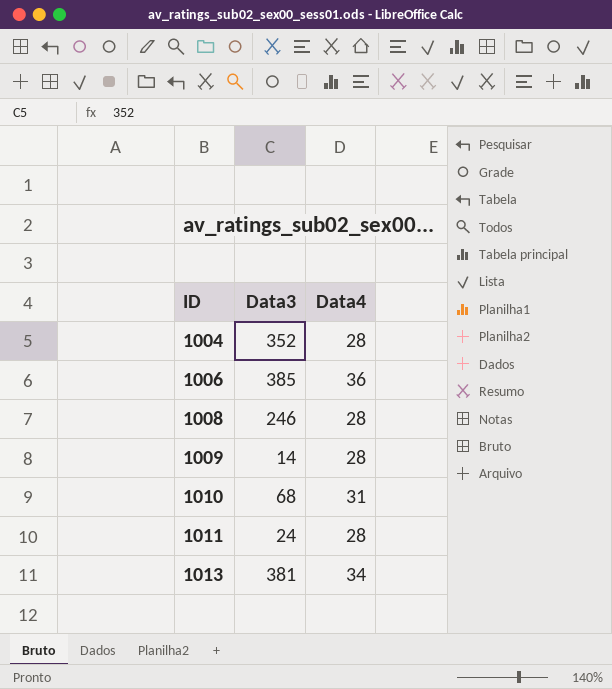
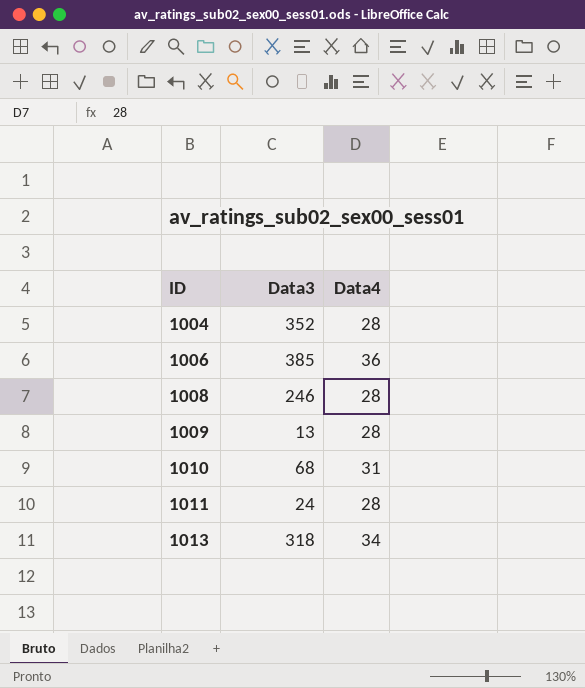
1009 | Data3: 14 -> 13
1013 | Data3: 381 -> 318

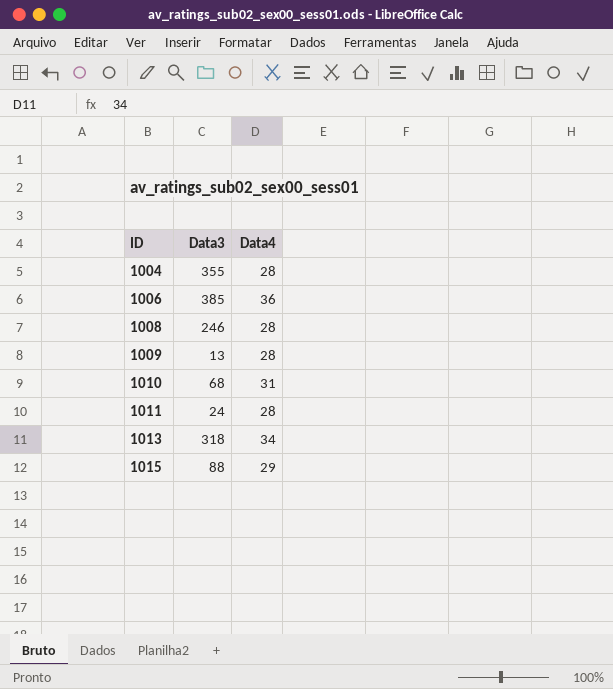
1004 | Data3: 352 -> 355
row 1015: none -> 88 | 29

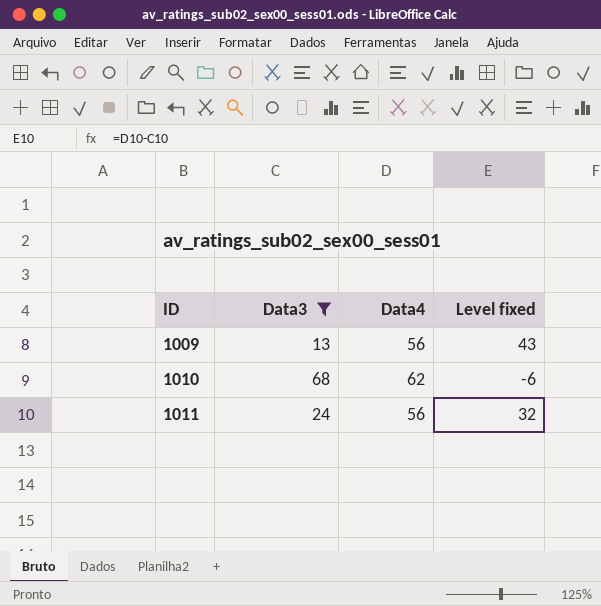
filter: none -> Data3 <= 68
column Level fixed | formula: none -> [Data4] - [Data3]
1009 | Data4: 28 -> 56
1010 | Data4: 31 -> 62
1011 | Data4: 28 -> 56

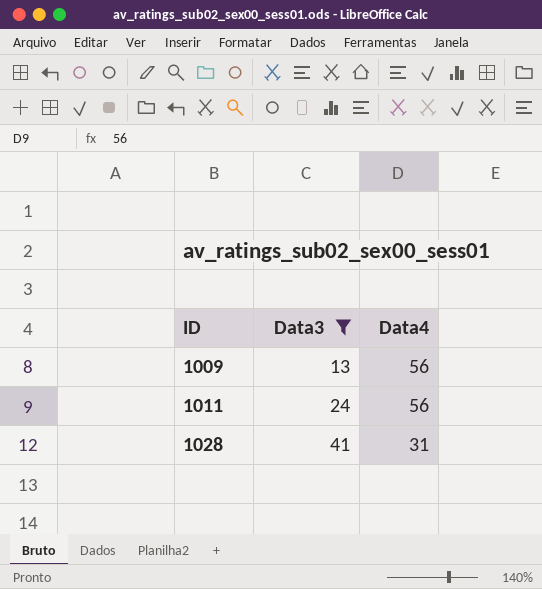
column Level fixed | formula: [Data4] - [Data3] -> none
row 1010: 68 | 62 | -6 -> none
row 1028: none -> 41 | 31

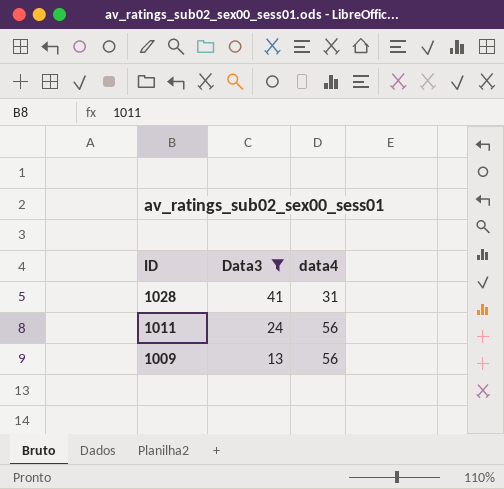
row order: ID ascending -> ID descending
column name: Data4 -> data4

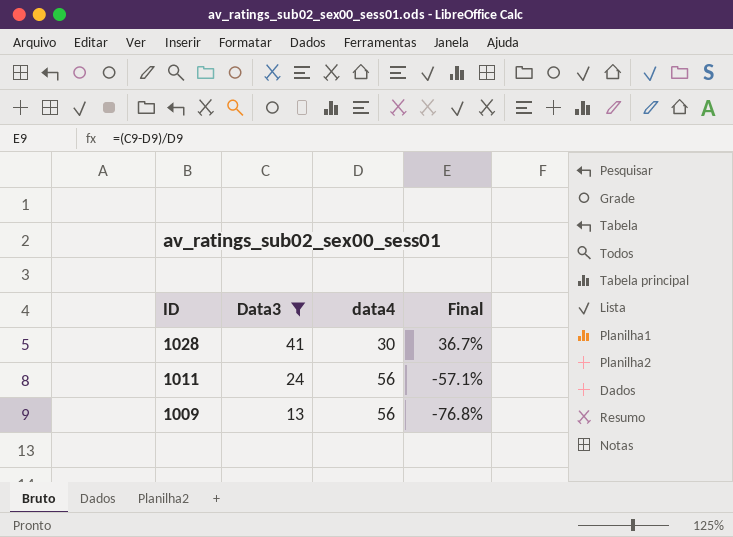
column Final | formula: none -> ([Data3] - [data4]) / [data4]
1028 | data4: 31 -> 30

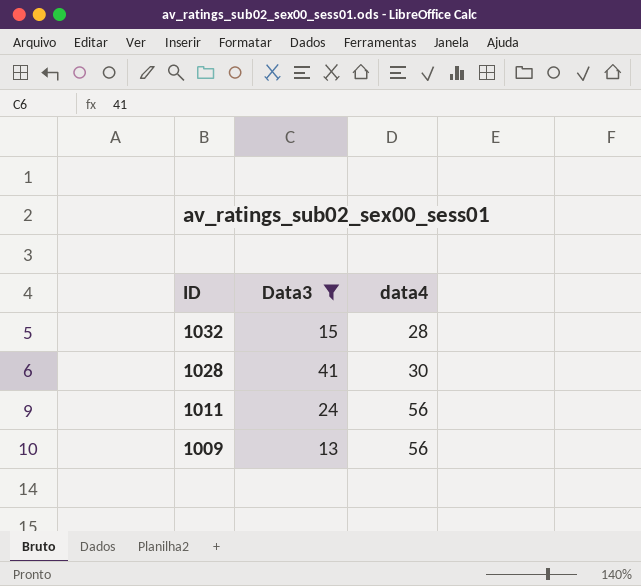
column Final | formula: ([Data3] - [data4]) / [data4] -> none
row 1032: none -> 15 | 28

